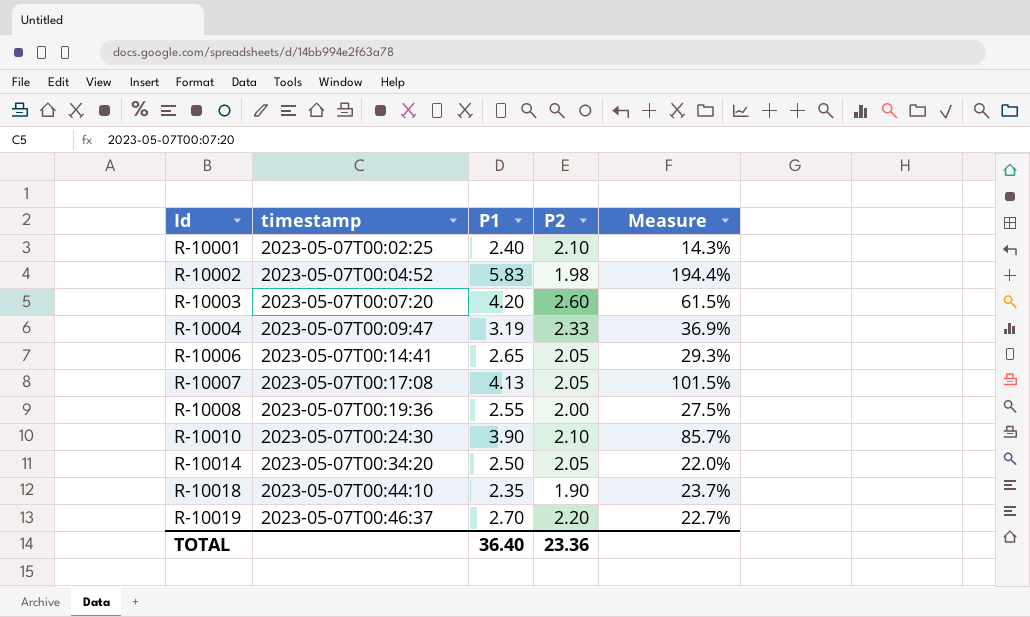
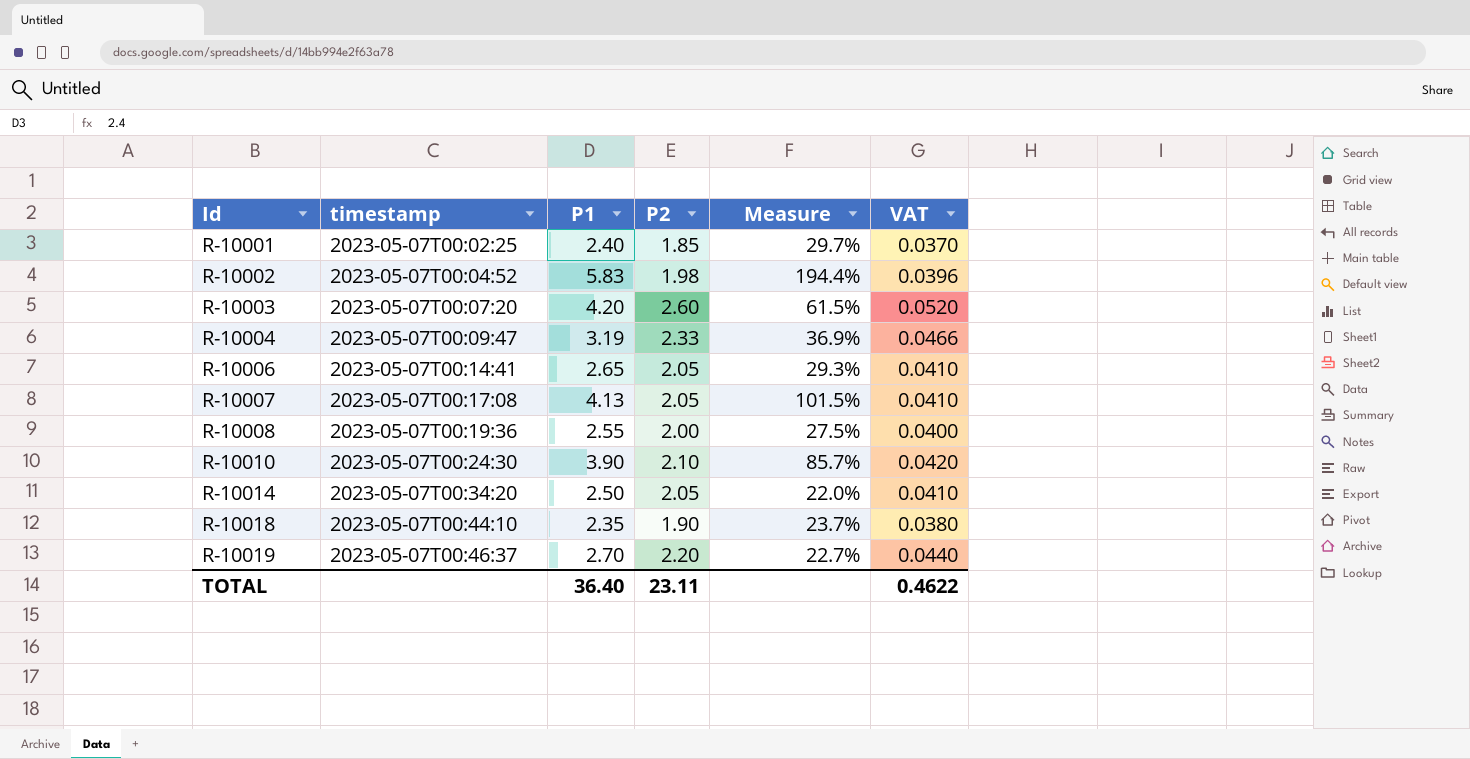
column VAT | formula: none -> [P2] * 0.02
R-10001 | P2: 2.10 -> 1.85
R-10001 | Measure: 14.3% -> 29.7%
TOTAL | P2: 23.36 -> 23.11

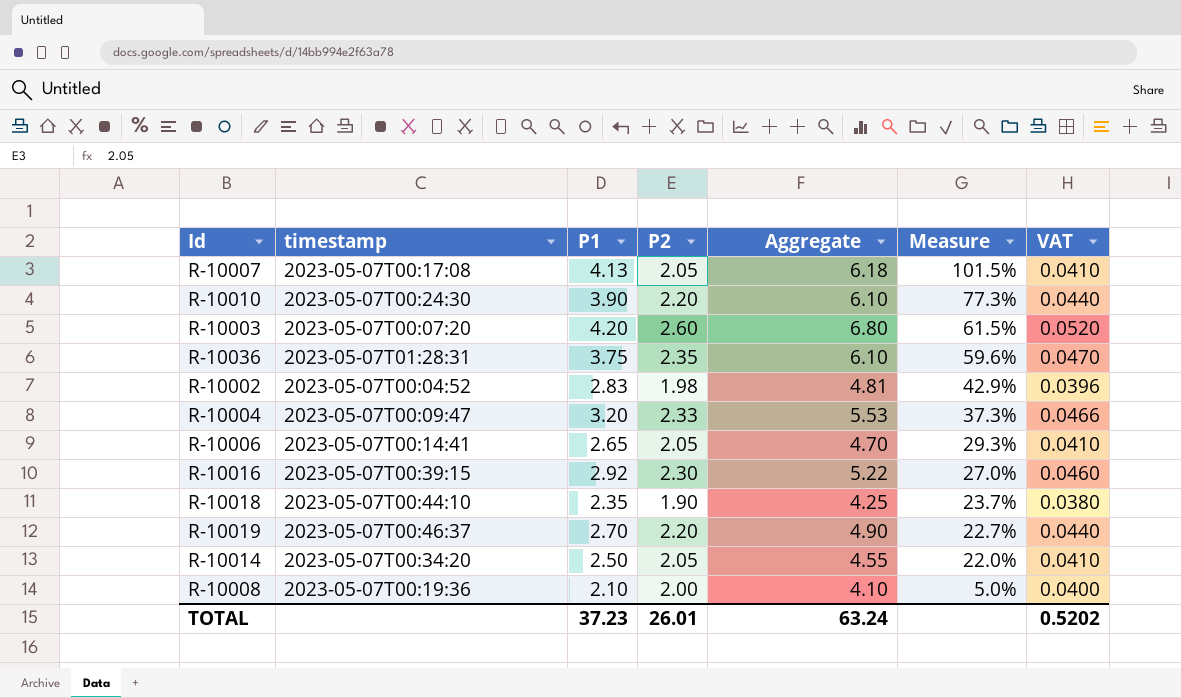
row order: Id ascending -> Measure descending
column Aggregate | formula: none -> [P1] + [P2]
row R-10001: 2023-05-07T00:02:25 | 2.40 | 1.85 | 29.7% | 0.0370 -> none
R-10010 | P2: 2.10 -> 2.20
R-10010 | Measure: 85.7% -> 77.3%
R-10010 | VAT: 0.0420 -> 0.0440
row R-10036: none -> 2023-05-07T01:28:31 | 3.75 | 2.35 | 6.10 | 59.6% | 0.0470
R-10002 | P1: 5.83 -> 2.83
R-10002 | Measure: 194.4% -> 42.9%
R-10004 | P1: 3.19 -> 3.20
R-10004 | Measure: 36.9% -> 37.3%
row R-10016: none -> 2023-05-07T00:39:15 | 2.92 | 2.30 | 5.22 | 27.0% | 0.0460
R-10008 | P1: 2.55 -> 2.10
R-10008 | Measure: 27.5% -> 5.0%
TOTAL | P1: 36.40 -> 37.23
TOTAL | P2: 23.11 -> 26.01
TOTAL | VAT: 0.4622 -> 0.5202

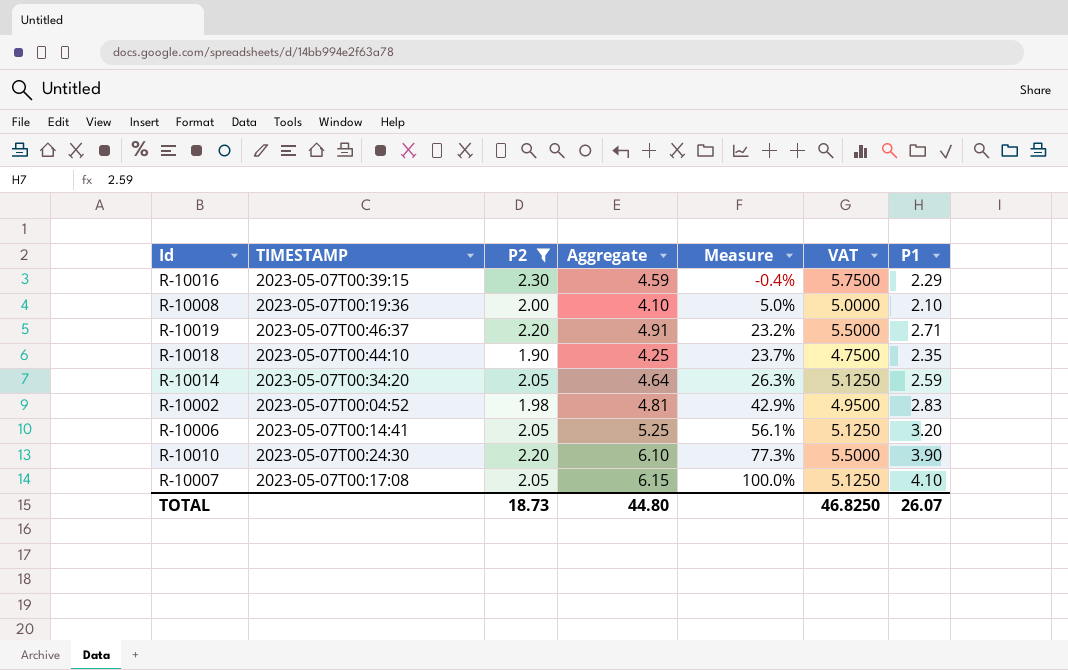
filter: none -> P2 <= 2.30
row order: Measure descending -> Measure ascending
column name: timestamp -> TIMESTAMP
column VAT | formula: [P2] * 0.02 -> [P2] * 2.5
column P1 | position: 3 -> 7
R-10016 | Aggregate: 5.22 -> 4.59
R-10016 | Measure: 27.0% -> -0.4%
R-10016 | P1: 2.92 -> 2.29
R-10019 | Aggregate: 4.90 -> 4.91
R-10019 | Measure: 22.7% -> 23.2%
R-10019 | P1: 2.70 -> 2.71
R-10014 | Aggregate: 4.55 -> 4.64
R-10014 | Measure: 22.0% -> 26.3%
R-10014 | P1: 2.50 -> 2.59
R-10006 | Aggregate: 4.70 -> 5.25
R-10006 | Measure: 29.3% -> 56.1%
R-10006 | P1: 2.65 -> 3.20
R-10007 | Aggregate: 6.18 -> 6.15
R-10007 | Measure: 101.5% -> 100.0%
R-10007 | P1: 4.13 -> 4.10
TOTAL | P2: 26.01 -> 18.73
TOTAL | Aggregate: 63.24 -> 44.80
TOTAL | VAT: 0.5202 -> 46.8250
TOTAL | P1: 37.23 -> 26.07

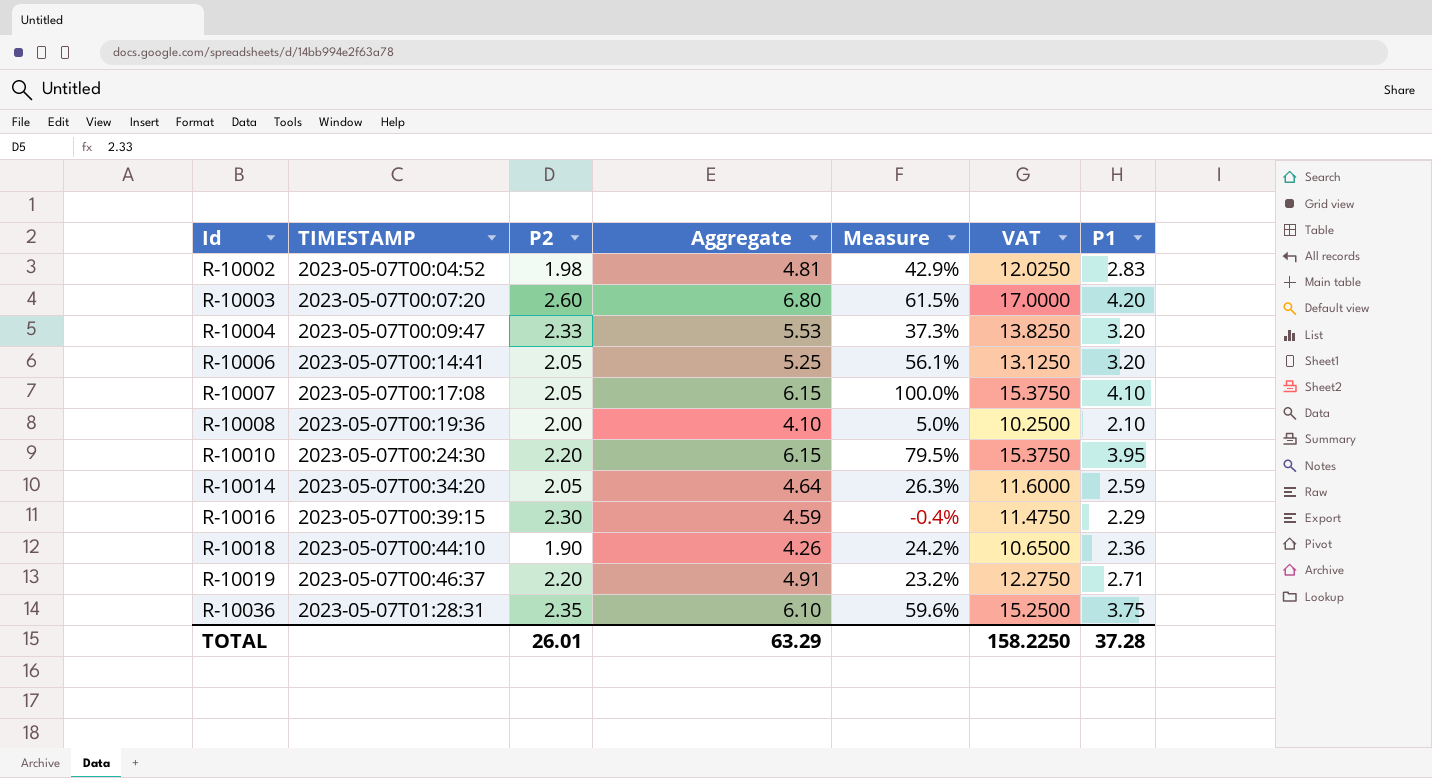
filter: P2 <= 2.30 -> none
row order: Measure ascending -> Id ascending
column VAT | formula: [P2] * 2.5 -> [Aggregate] * 2.5
R-10010 | Aggregate: 6.10 -> 6.15
R-10010 | Measure: 77.3% -> 79.5%
R-10010 | P1: 3.90 -> 3.95
R-10018 | Aggregate: 4.25 -> 4.26
R-10018 | Measure: 23.7% -> 24.2%
R-10018 | P1: 2.35 -> 2.36
TOTAL | P2: 18.73 -> 26.01
TOTAL | Aggregate: 44.80 -> 63.29
TOTAL | VAT: 46.8250 -> 158.2250
TOTAL | P1: 26.07 -> 37.28

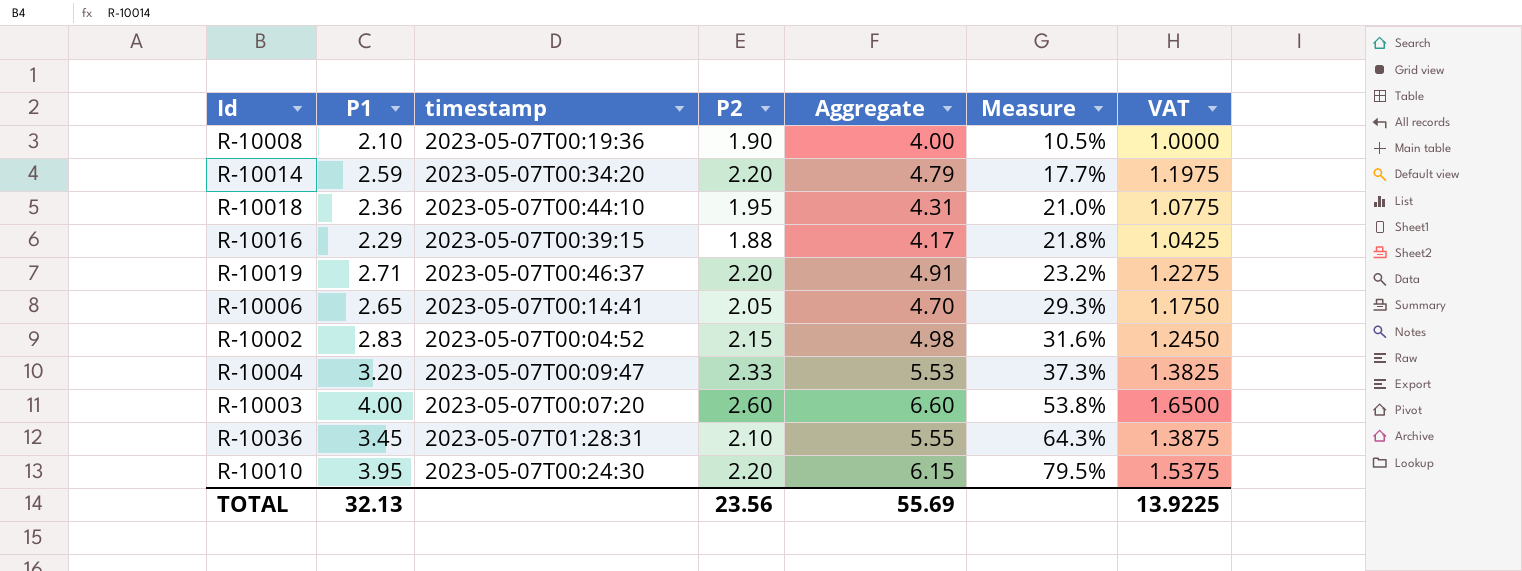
row order: Id ascending -> Measure ascending
column P1 | position: 7 -> 2
column name: TIMESTAMP -> timestamp
column VAT | formula: [Aggregate] * 2.5 -> [Aggregate] * 0.25
row R-10007: 2023-05-07T00:17:08 | 2.05 | 6.15 | 100.0% | 15.3750 | 4.10 -> none
R-10008 | P2: 2.00 -> 1.90
R-10008 | Aggregate: 4.10 -> 4.00
R-10008 | Measure: 5.0% -> 10.5%
R-10014 | P2: 2.05 -> 2.20
R-10014 | Aggregate: 4.64 -> 4.79
R-10014 | Measure: 26.3% -> 17.7%
R-10018 | P2: 1.90 -> 1.95
R-10018 | Aggregate: 4.26 -> 4.31
R-10018 | Measure: 24.2% -> 21.0%
R-10016 | P2: 2.30 -> 1.88
R-10016 | Aggregate: 4.59 -> 4.17
R-10016 | Measure: -0.4% -> 21.8%
R-10006 | P1: 3.20 -> 2.65
R-10006 | Aggregate: 5.25 -> 4.70
R-10006 | Measure: 56.1% -> 29.3%
R-10002 | P2: 1.98 -> 2.15
R-10002 | Aggregate: 4.81 -> 4.98
R-10002 | Measure: 42.9% -> 31.6%
R-10003 | P1: 4.20 -> 4.00
R-10003 | Aggregate: 6.80 -> 6.60
R-10003 | Measure: 61.5% -> 53.8%
R-10036 | P1: 3.75 -> 3.45
R-10036 | P2: 2.35 -> 2.10
R-10036 | Aggregate: 6.10 -> 5.55
R-10036 | Measure: 59.6% -> 64.3%
TOTAL | P1: 37.28 -> 32.13
TOTAL | P2: 26.01 -> 23.56
TOTAL | Aggregate: 63.29 -> 55.69
TOTAL | VAT: 158.2250 -> 13.9225

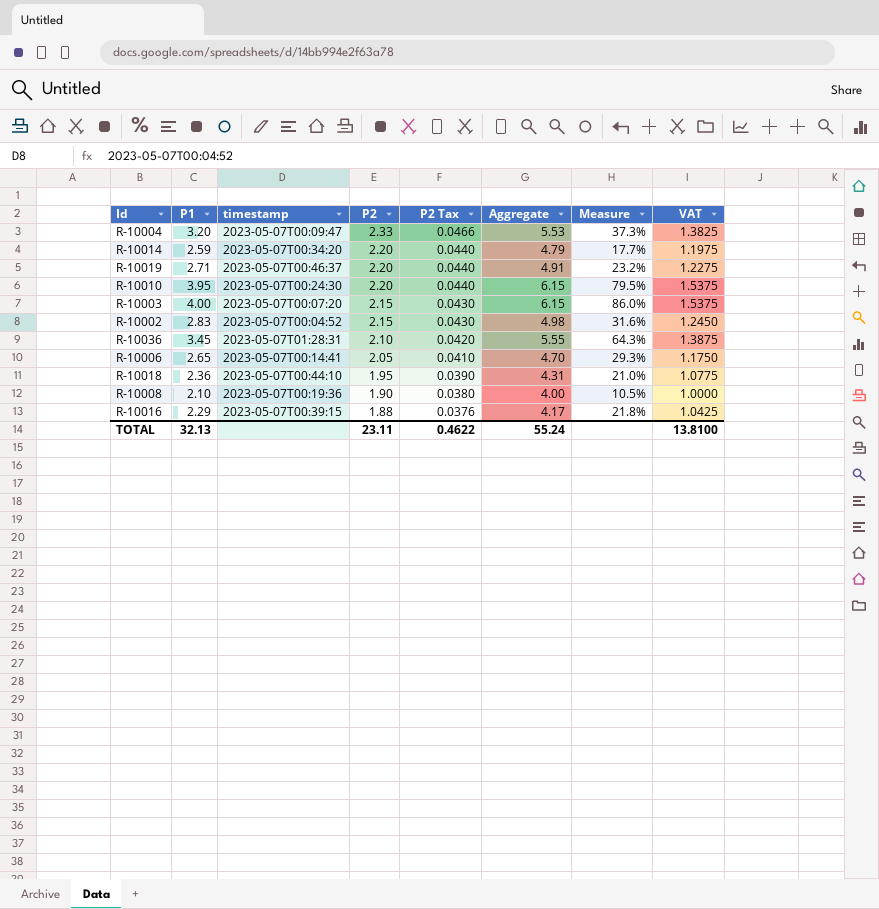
row order: Measure ascending -> P2 descending
column P2 Tax | formula: none -> [P2] * 0.02
R-10003 | P2: 2.60 -> 2.15
R-10003 | Aggregate: 6.60 -> 6.15
R-10003 | Measure: 53.8% -> 86.0%
R-10003 | VAT: 1.6500 -> 1.5375
TOTAL | P2: 23.56 -> 23.11
TOTAL | Aggregate: 55.69 -> 55.24
TOTAL | VAT: 13.9225 -> 13.8100

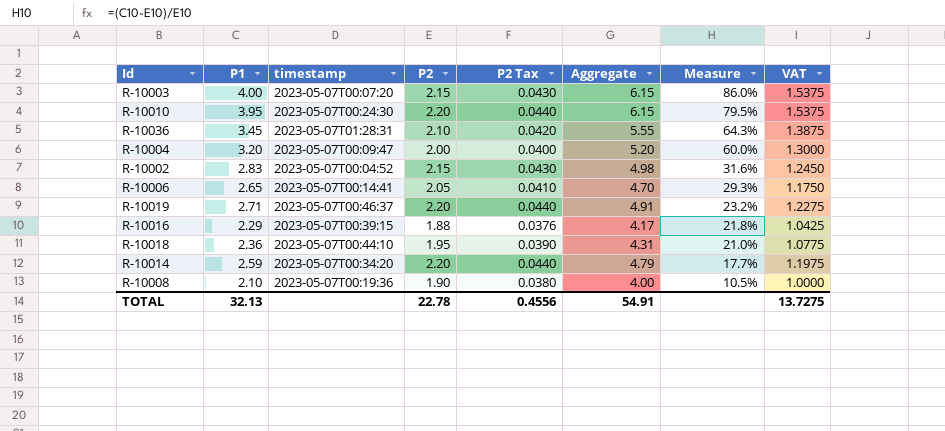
row order: P2 descending -> Measure descending
R-10004 | P2: 2.33 -> 2.00
R-10004 | P2 Tax: 0.0466 -> 0.0400
R-10004 | Aggregate: 5.53 -> 5.20
R-10004 | Measure: 37.3% -> 60.0%
R-10004 | VAT: 1.3825 -> 1.3000
TOTAL | P2: 23.11 -> 22.78
TOTAL | P2 Tax: 0.4622 -> 0.4556
TOTAL | Aggregate: 55.24 -> 54.91
TOTAL | VAT: 13.8100 -> 13.7275

